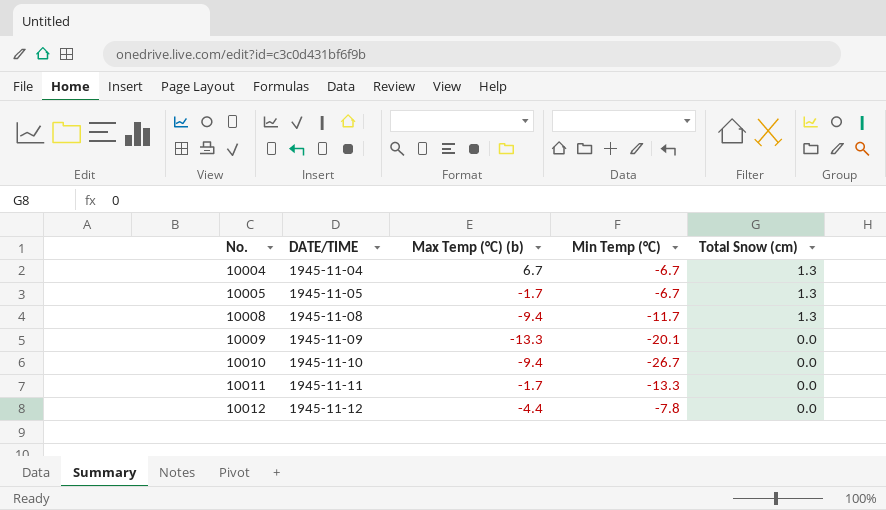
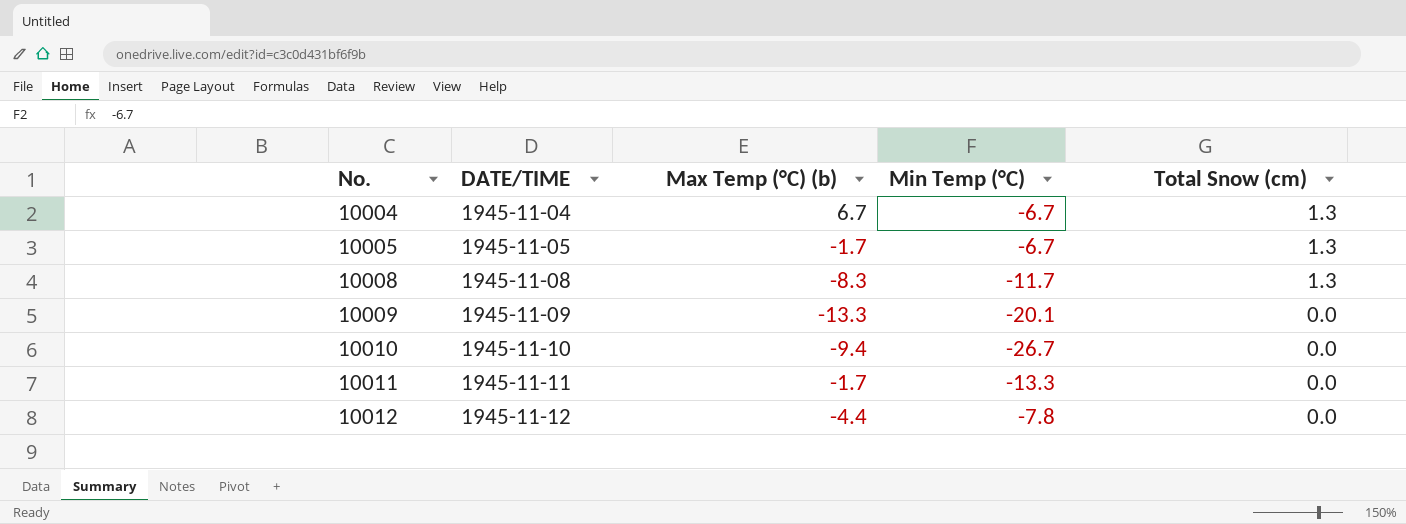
10008 | Max Temp (°C) (b): -9.4 -> -8.3

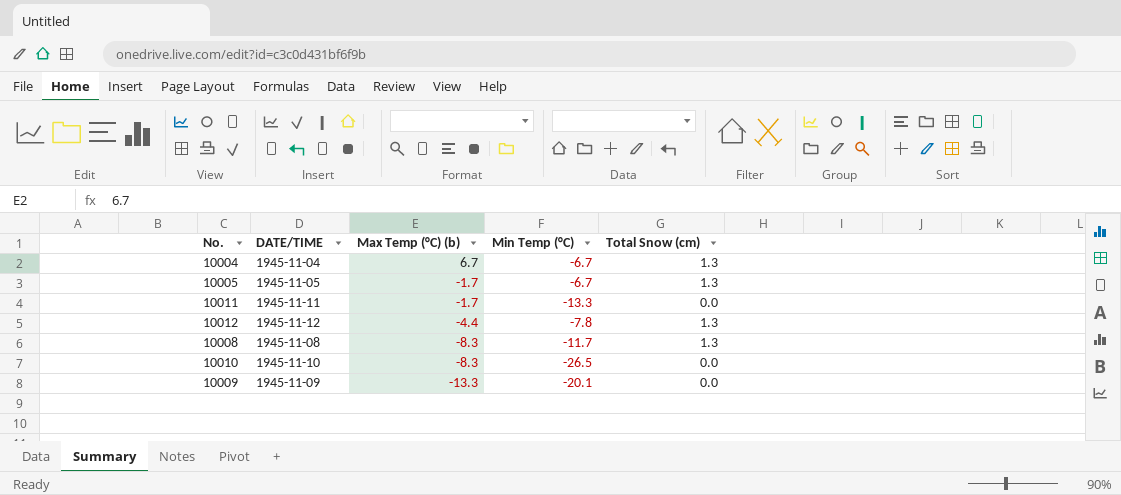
row order: No. ascending -> Max Temp (°C) (b) descending
10012 | Total Snow (cm): 0.0 -> 1.3
10010 | Max Temp (°C) (b): -9.4 -> -8.3
10010 | Min Temp (°C): -26.7 -> -26.5

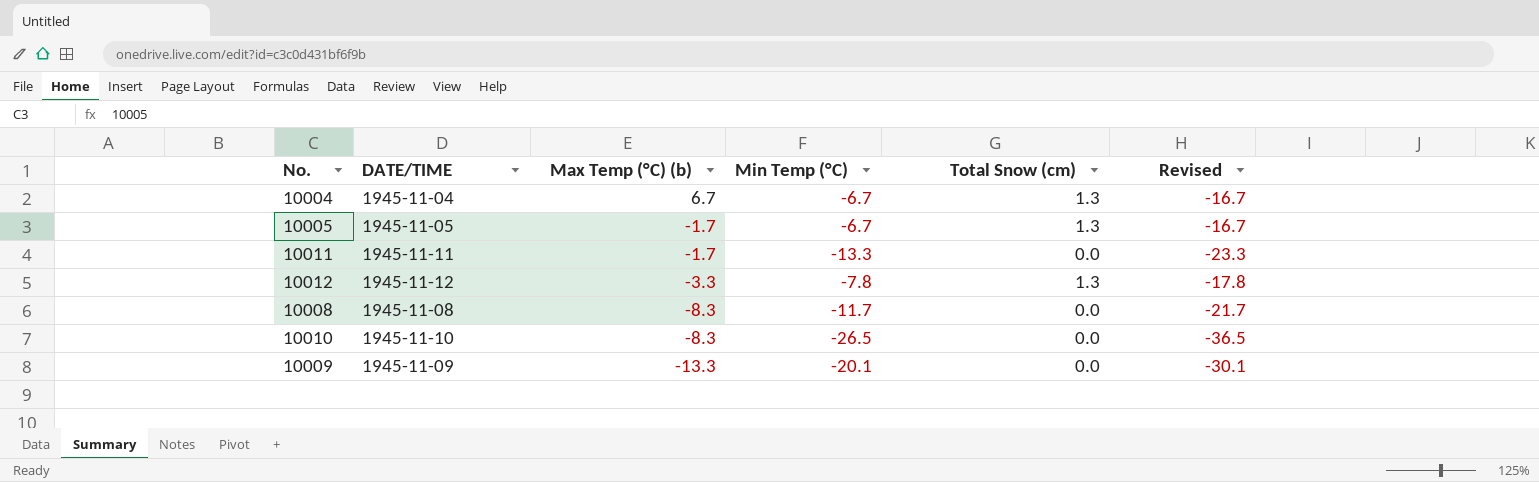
column Revised | formula: none -> [Min Temp (°C)] - 10
10012 | Max Temp (°C) (b): -4.4 -> -3.3
10008 | Total Snow (cm): 1.3 -> 0.0

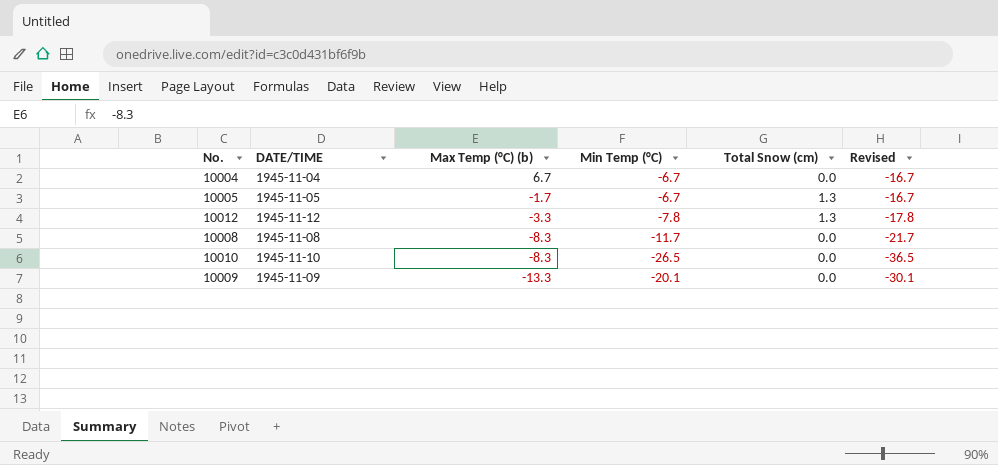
row 10011: 1945-11-11 | -1.7 | -13.3 | 0.0 | -23.3 -> none
10004 | Total Snow (cm): 1.3 -> 0.0

